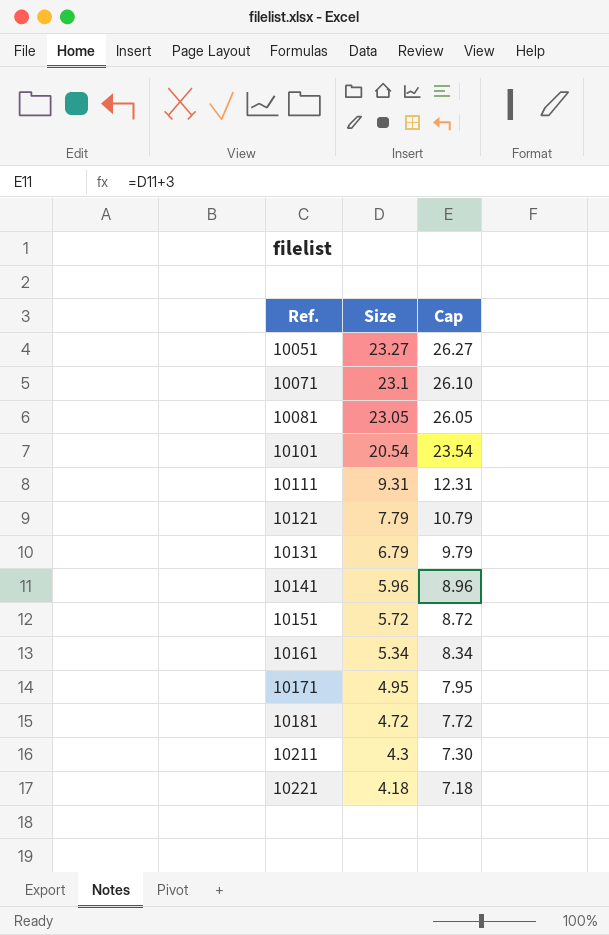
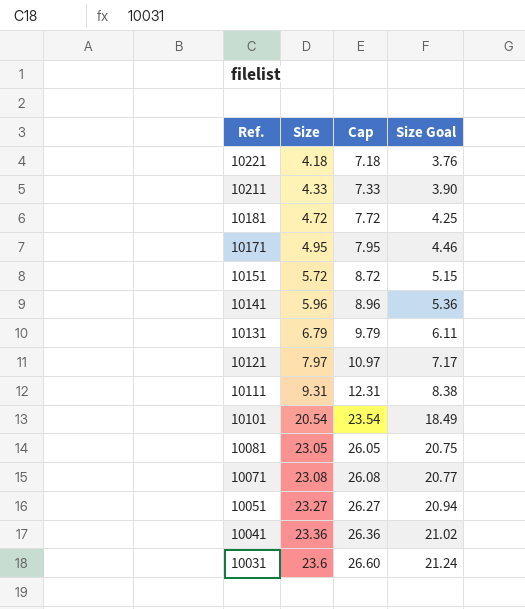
row order: Ref. ascending -> Ref. descending
column Size Goal | formula: none -> [Size] * 0.9
row 10161: 5.34 | 8.34 -> none
10211 | Size: 4.3 -> 4.33
10211 | Cap: 7.30 -> 7.33
10121 | Size: 7.79 -> 7.97
10121 | Cap: 10.79 -> 10.97
10071 | Size: 23.1 -> 23.08
10071 | Cap: 26.10 -> 26.08
row 10041: none -> 23.36 | 26.36 | 21.02
row 10031: none -> 23.6 | 26.60 | 21.24

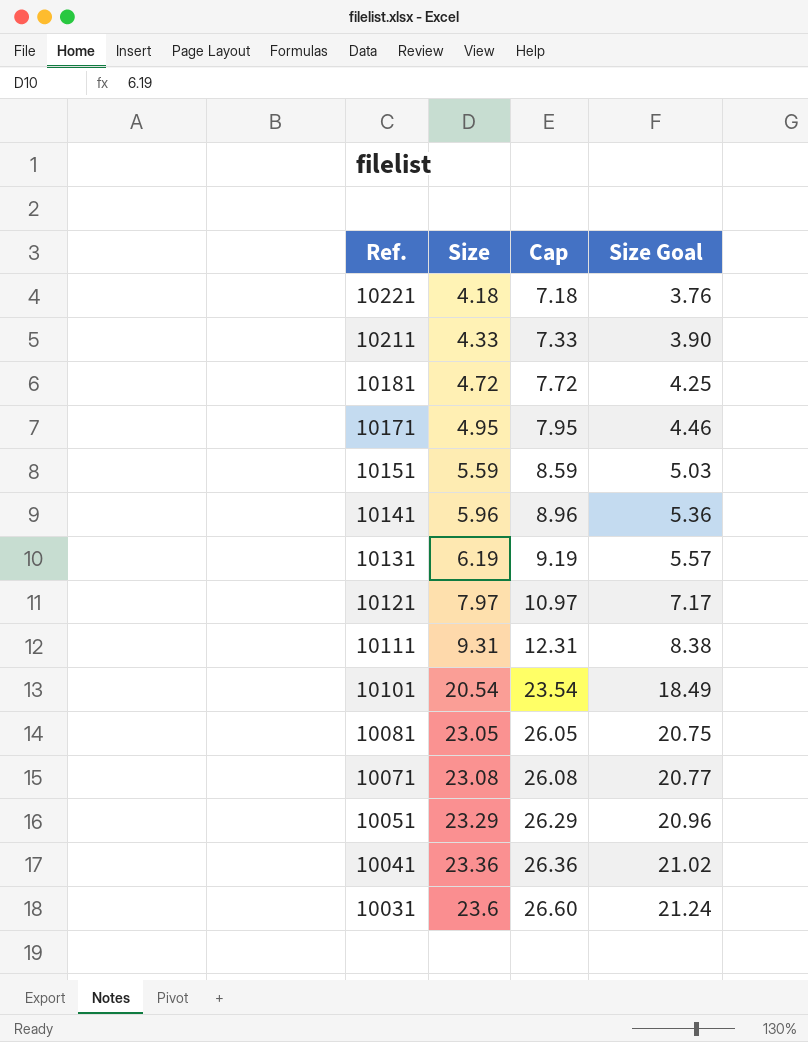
10151 | Size: 5.72 -> 5.59
10151 | Cap: 8.72 -> 8.59
10151 | Size Goal: 5.15 -> 5.03
10131 | Size: 6.79 -> 6.19
10131 | Cap: 9.79 -> 9.19
10131 | Size Goal: 6.11 -> 5.57
10051 | Size: 23.27 -> 23.29
10051 | Cap: 26.27 -> 26.29
10051 | Size Goal: 20.94 -> 20.96

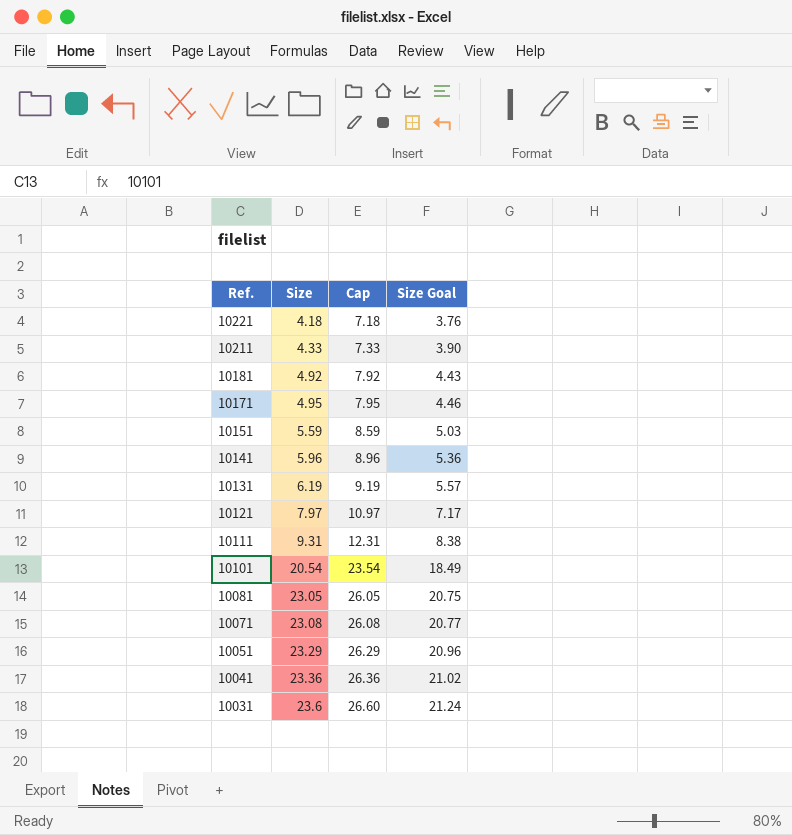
10181 | Size: 4.72 -> 4.92
10181 | Cap: 7.72 -> 7.92
10181 | Size Goal: 4.25 -> 4.43

